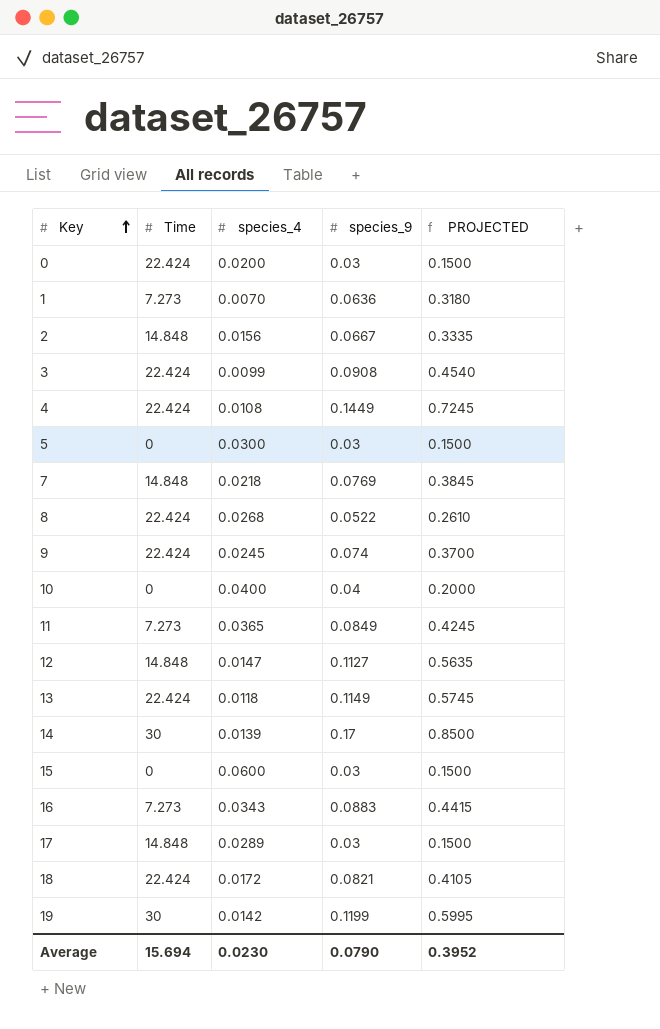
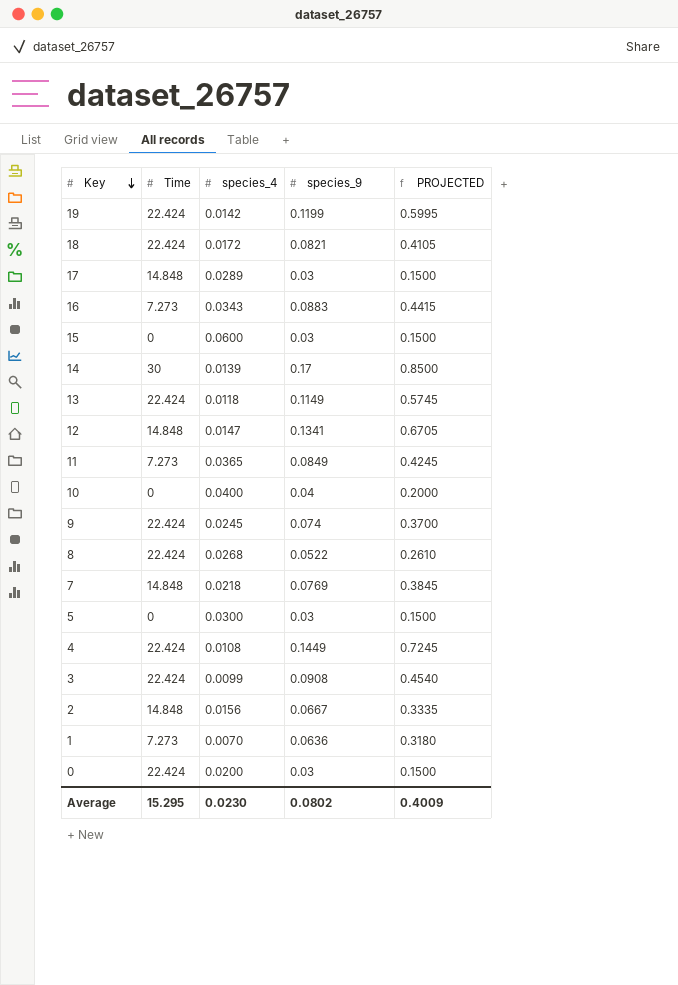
row order: Key ascending -> Key descending
19 | Time: 30 -> 22.424
12 | species_9: 0.1127 -> 0.1341
12 | PROJECTED: 0.5635 -> 0.6705
Average | Time: 15.694 -> 15.295
Average | species_9: 0.0790 -> 0.0802
Average | PROJECTED: 0.3952 -> 0.4009

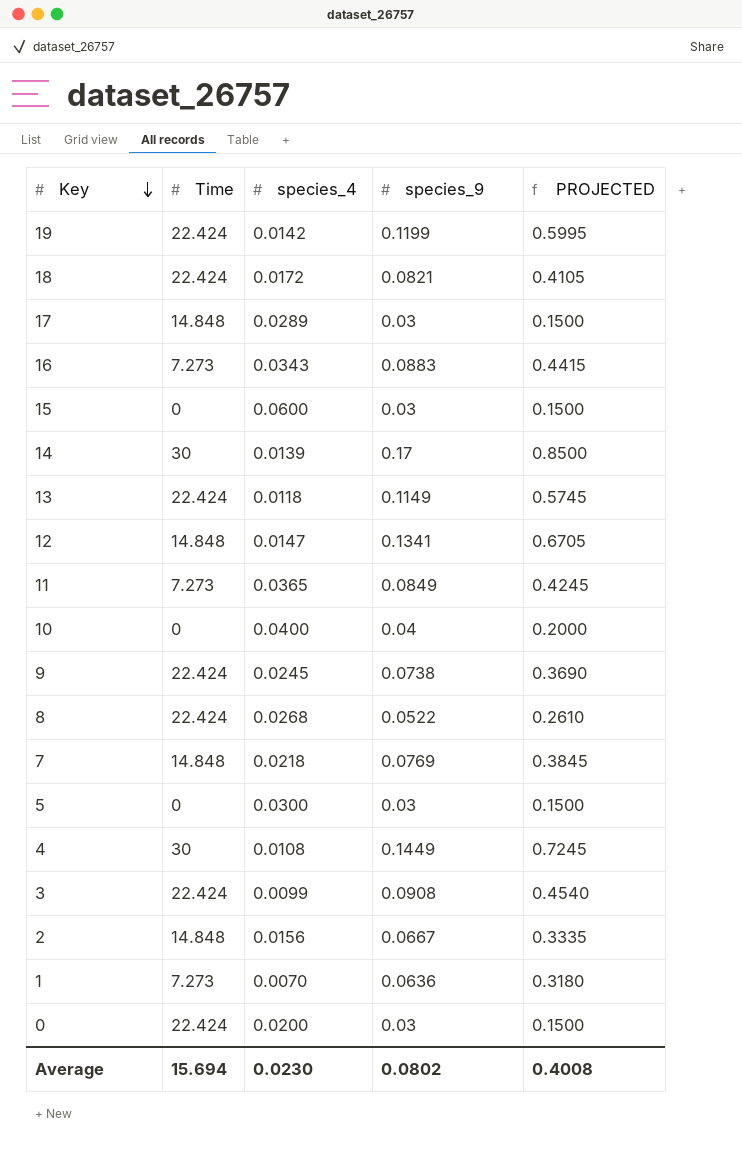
9 | species_9: 0.074 -> 0.0738
9 | PROJECTED: 0.3700 -> 0.3690
4 | Time: 22.424 -> 30
Average | Time: 15.295 -> 15.694
Average | PROJECTED: 0.4009 -> 0.4008

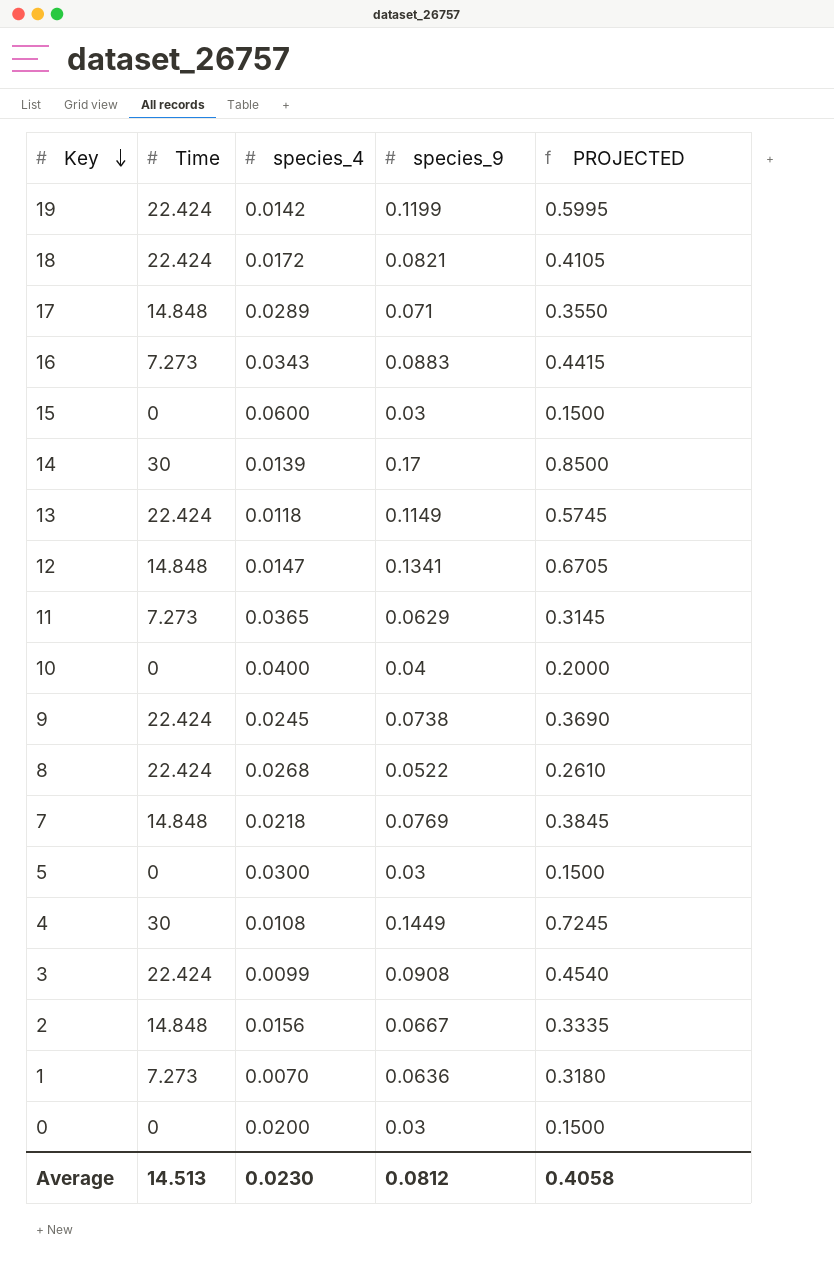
17 | species_9: 0.03 -> 0.071
17 | PROJECTED: 0.1500 -> 0.3550
11 | species_9: 0.0849 -> 0.0629
11 | PROJECTED: 0.4245 -> 0.3145
0 | Time: 22.424 -> 0
Average | Time: 15.694 -> 14.513
Average | species_9: 0.0802 -> 0.0812
Average | PROJECTED: 0.4008 -> 0.4058

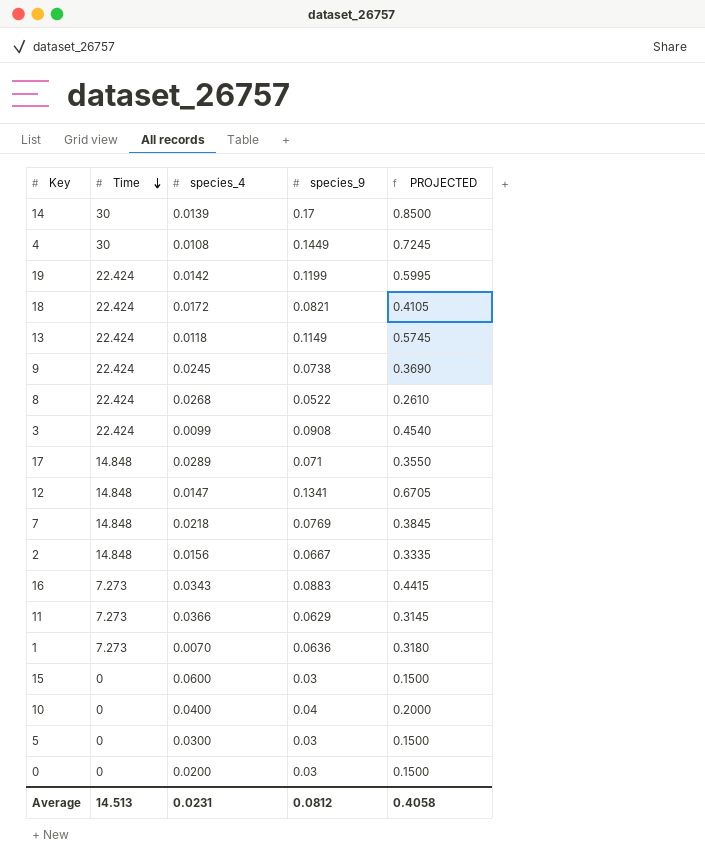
row order: Key descending -> Time descending
11 | species_4: 0.0365 -> 0.0366
Average | species_4: 0.0230 -> 0.0231

